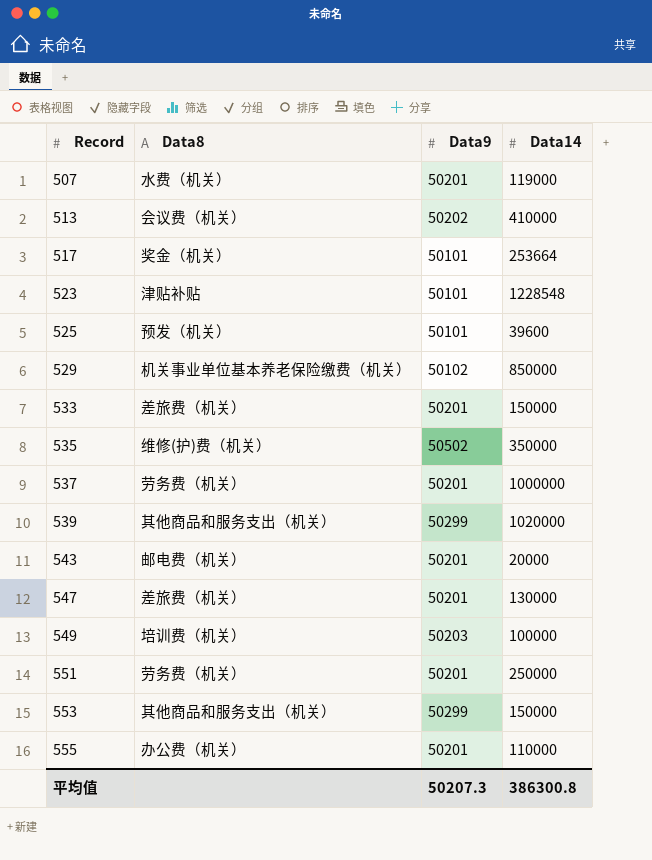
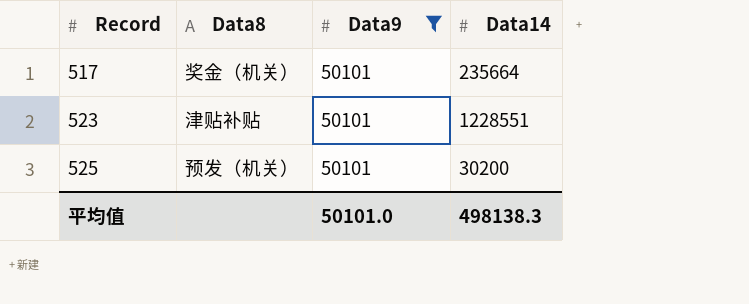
filter: none -> Data9 = 50101
517 | Data14: 253664 -> 235664
523 | Data14: 1228548 -> 1228551
525 | Data14: 39600 -> 30200
平均值 | Data9: 50207.3 -> 50101.0
平均值 | Data14: 386300.8 -> 498138.3

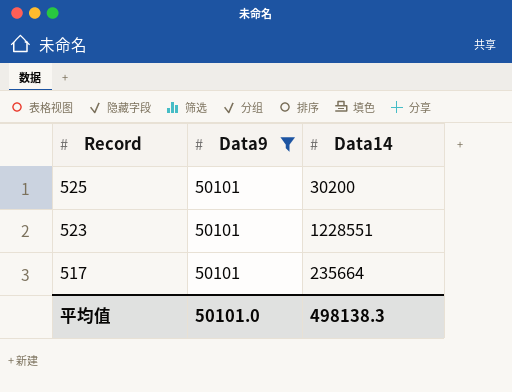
row order: Record ascending -> Record descending
column Data8 | position: 2 -> none

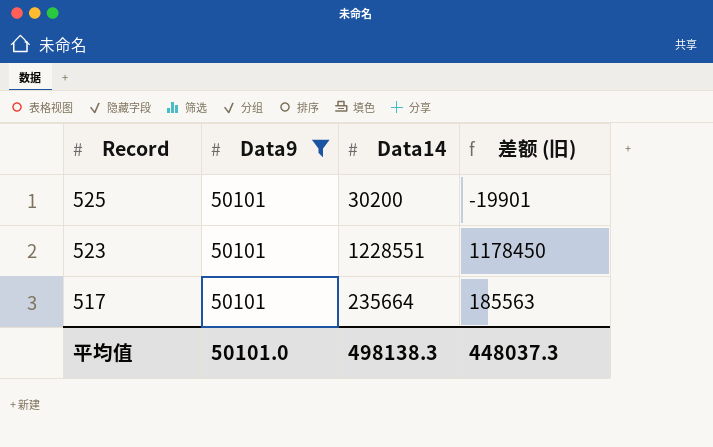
column 差额 (旧) | formula: none -> [Data14] - [Data9]

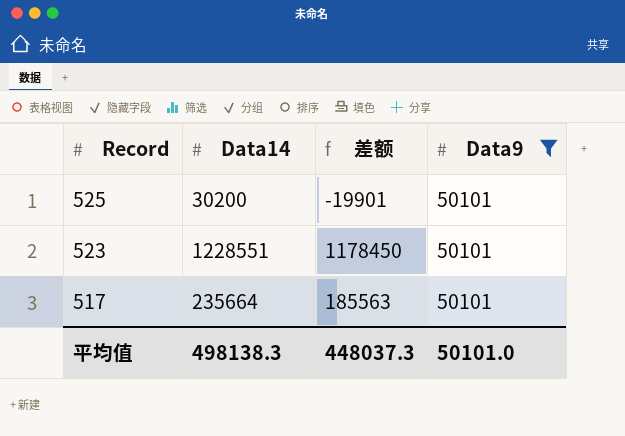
column name: 差额 (旧) -> 差额
column Data9 | position: 2 -> 4

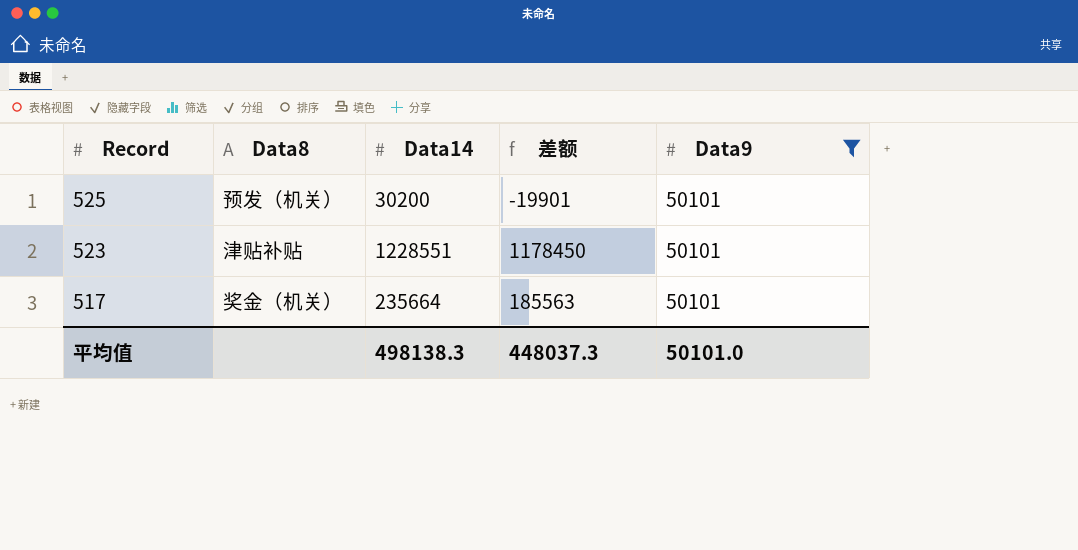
column Data8 | position: none -> 2

